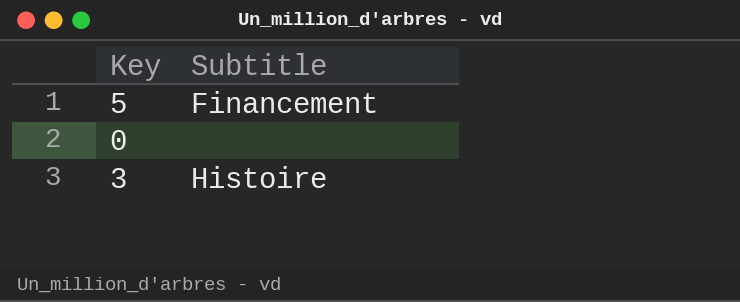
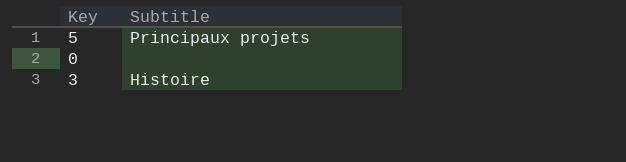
5 | Subtitle: Financement -> Principaux projets

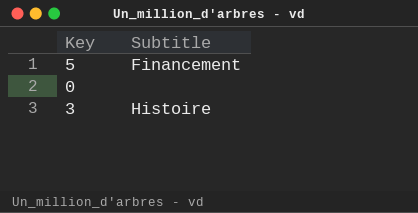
5 | Subtitle: Principaux projets -> Financement

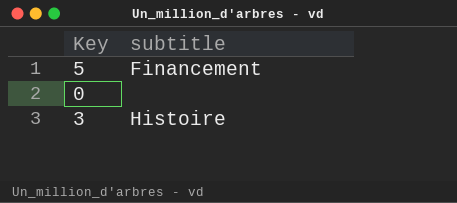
column name: Subtitle -> subtitle

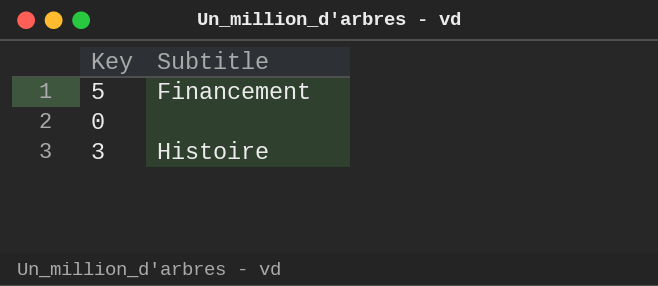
column name: subtitle -> Subtitle

